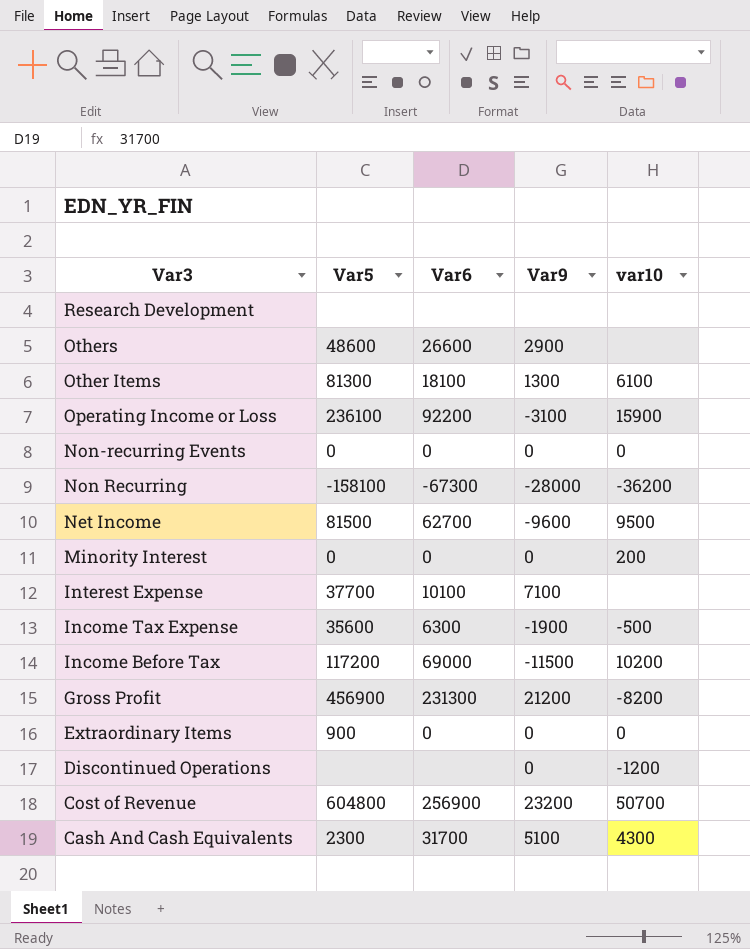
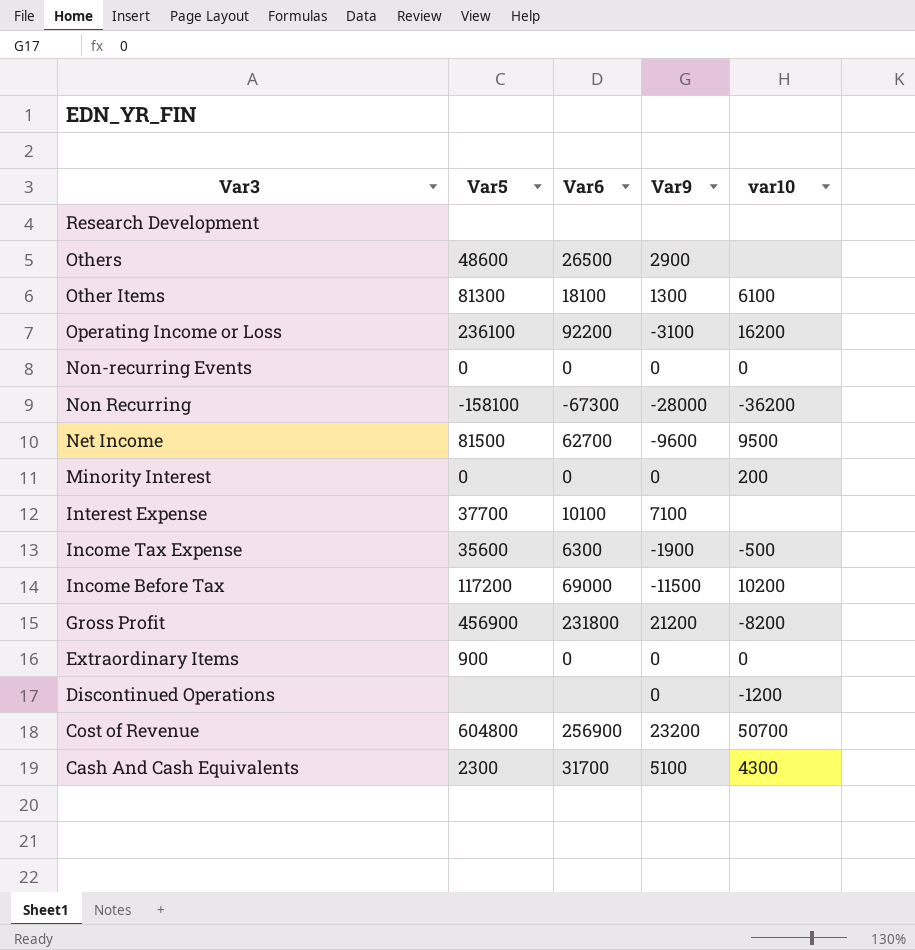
Others | Var6: 26600 -> 26500
Operating Income or Loss | var10: 15900 -> 16200
Gross Profit | Var6: 231300 -> 231800

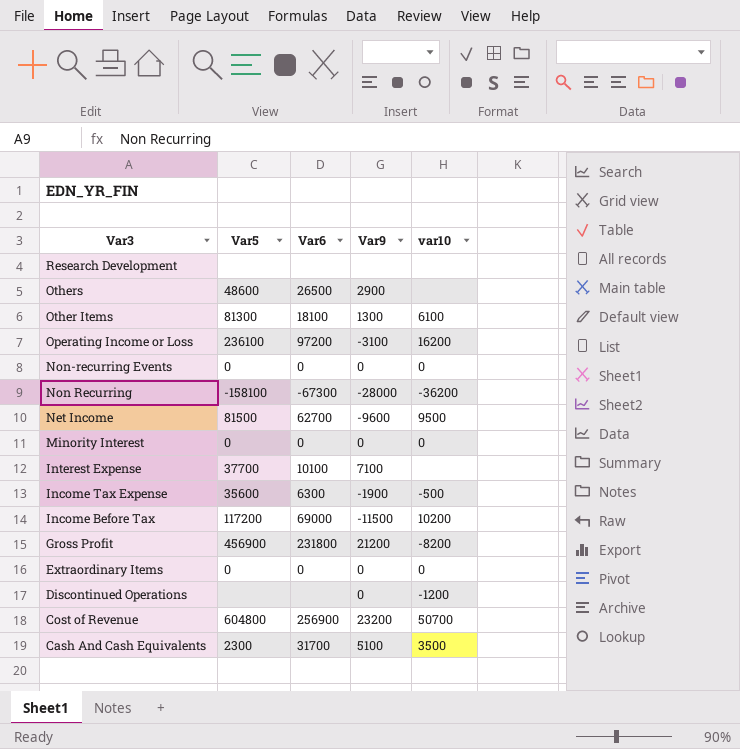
Operating Income or Loss | Var6: 92200 -> 97200
Minority Interest | var10: 200 -> 0
Extraordinary Items | Var5: 900 -> 0
Cash And Cash Equivalents | var10: 4300 -> 3500

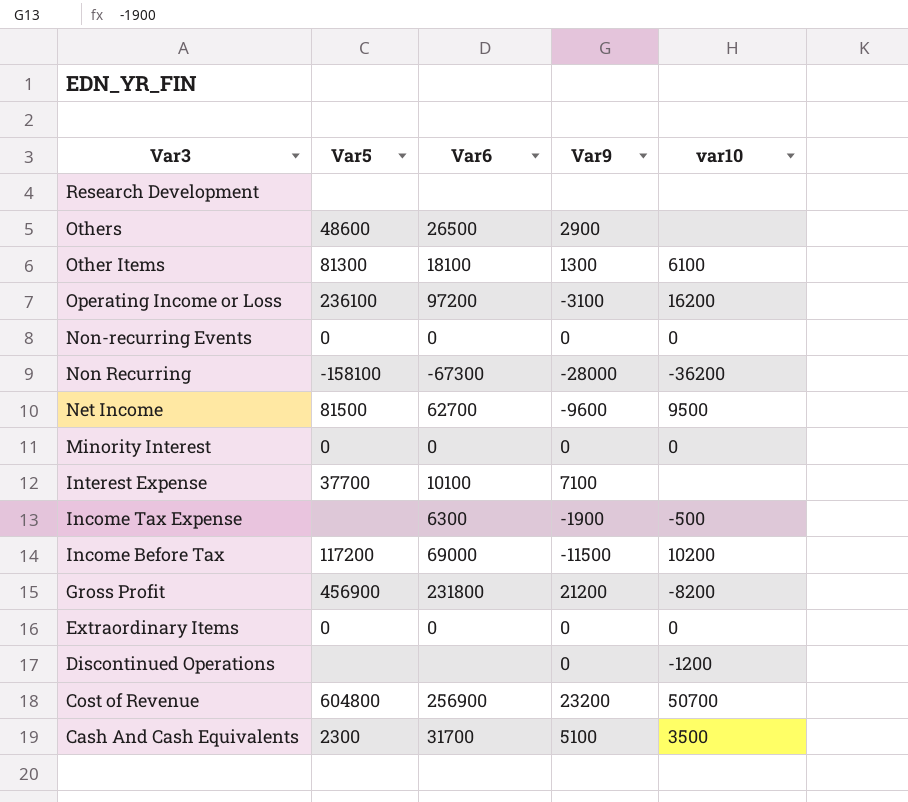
Income Tax Expense | Var5: 35600 -> none

